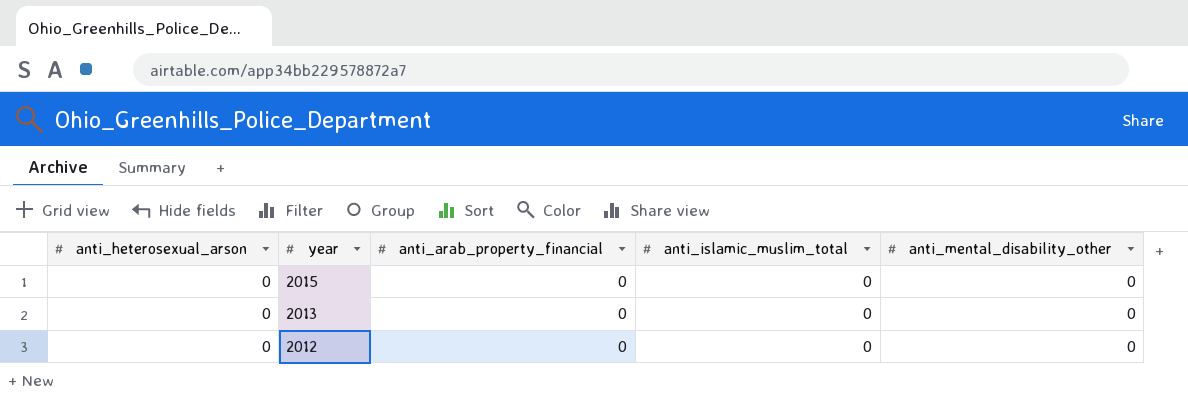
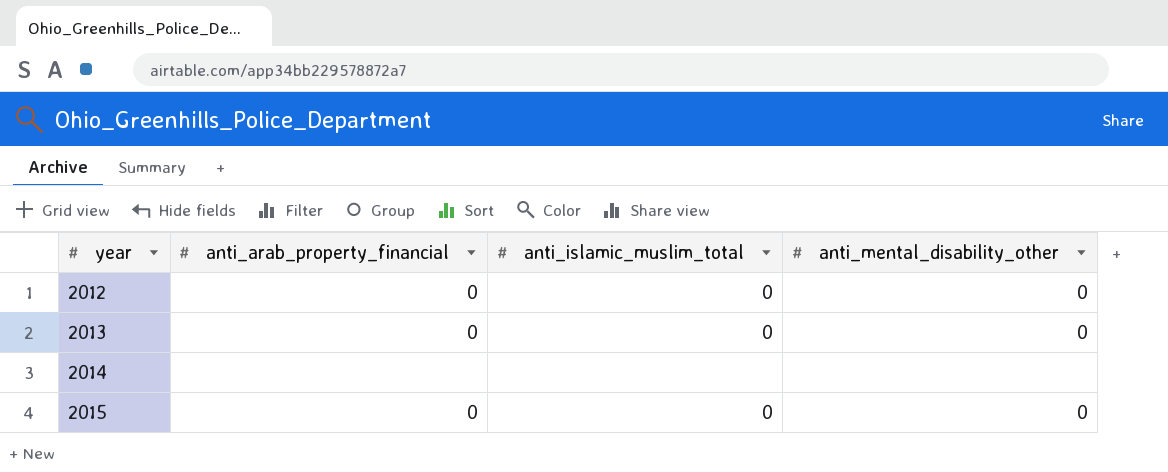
row order: year descending -> year ascending
column anti_heterosexual_arson | position: 1 -> none
row 2014: none -> none | none | none

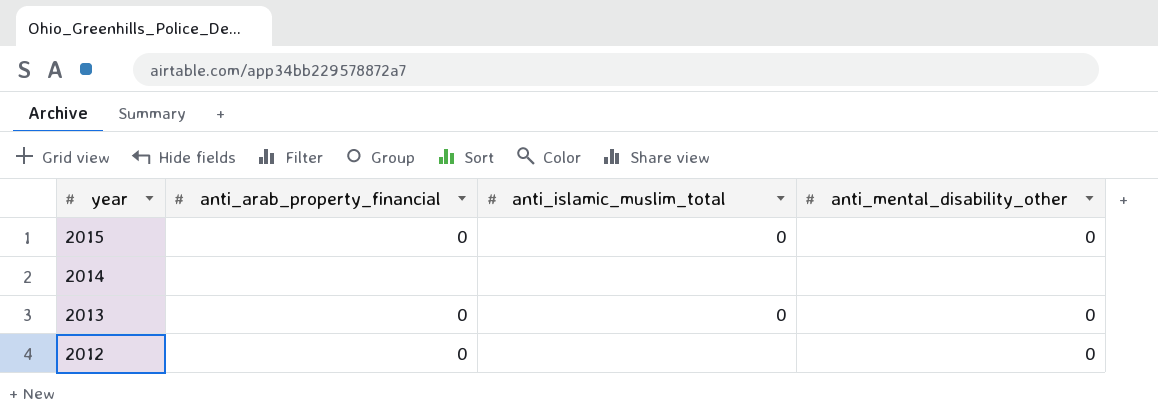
row order: year ascending -> year descending
2012 | anti_islamic_muslim_total: 0 -> none

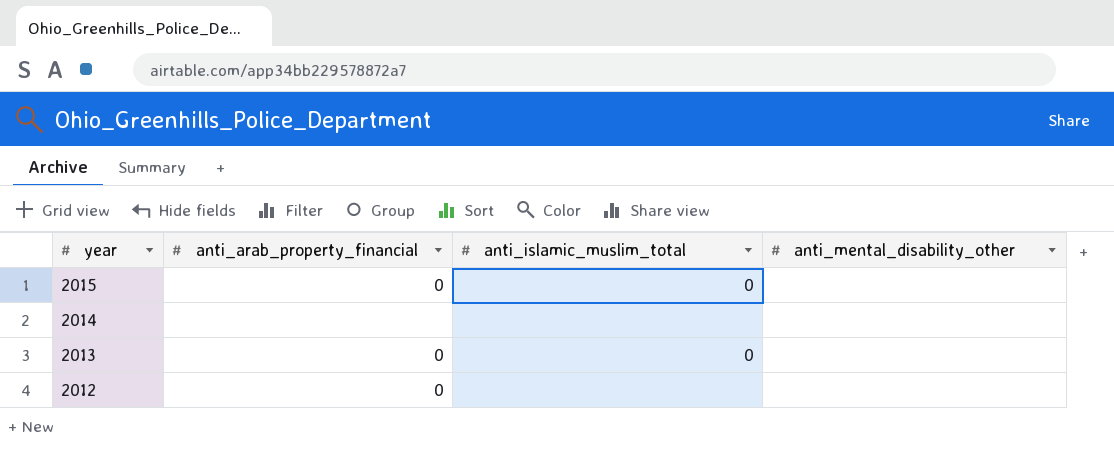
2015 | anti_mental_disability_other: 0 -> none
2013 | anti_mental_disability_other: 0 -> none
2012 | anti_mental_disability_other: 0 -> none

